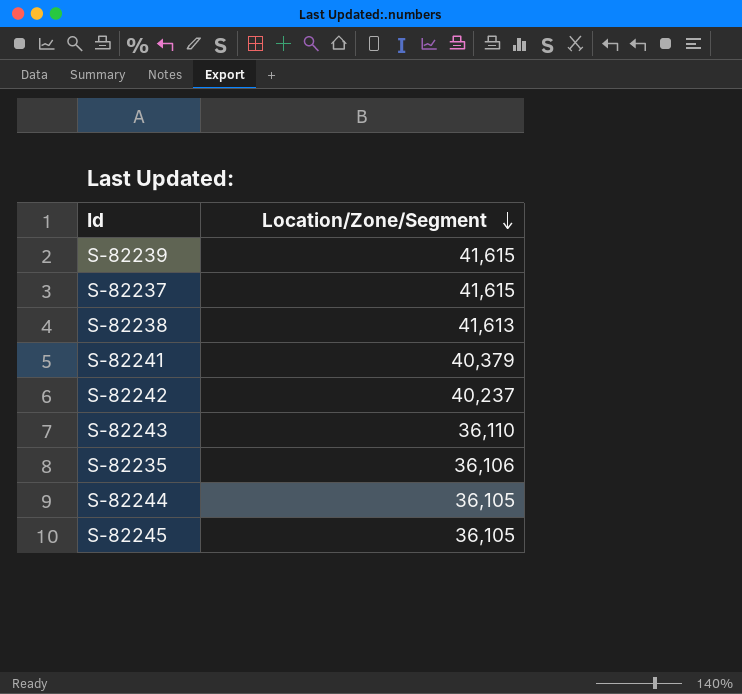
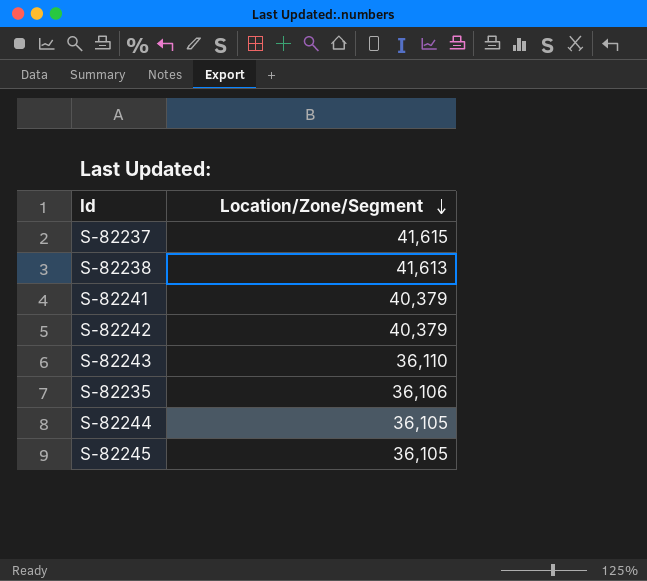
row S-82239: 41,615 -> none
S-82242 | Location/Zone/Segment: 40,237 -> 40,379

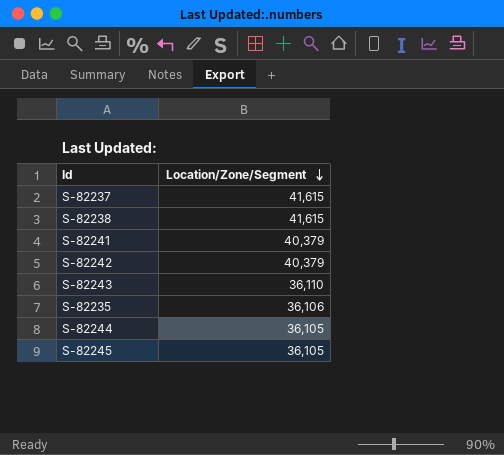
S-82238 | Location/Zone/Segment: 41,613 -> 41,615

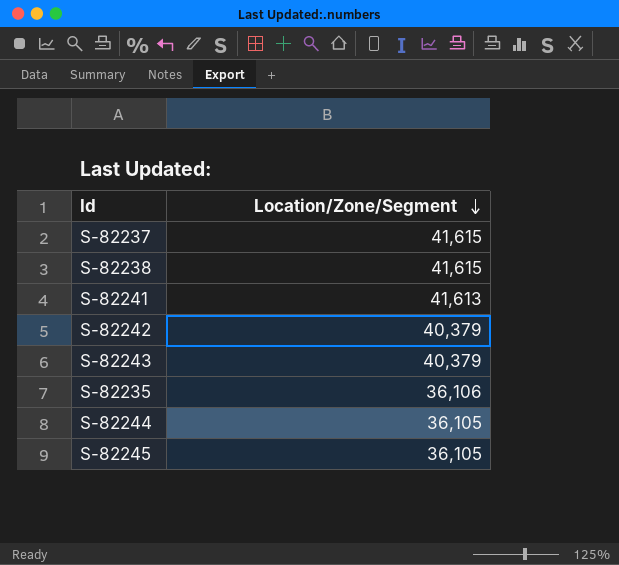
S-82241 | Location/Zone/Segment: 40,379 -> 41,613
S-82243 | Location/Zone/Segment: 36,110 -> 40,379

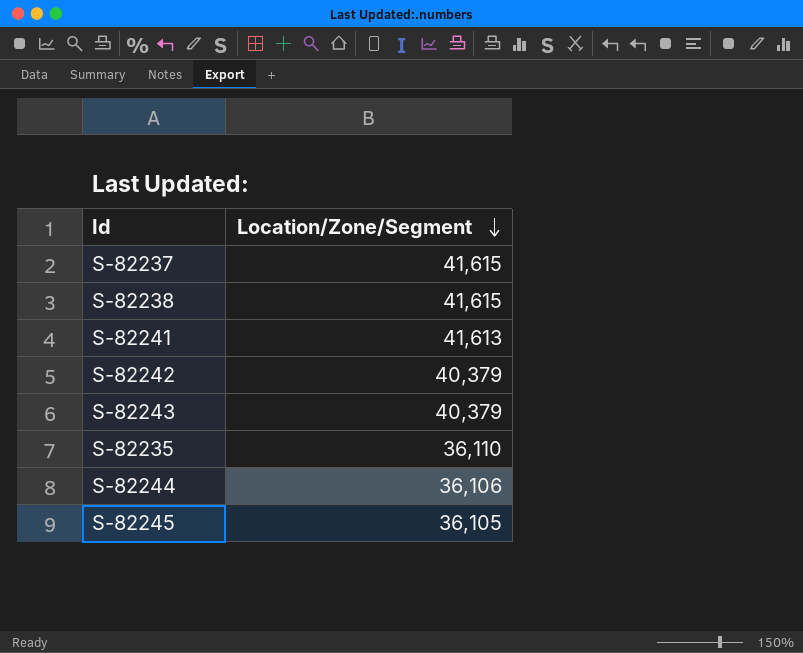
S-82235 | Location/Zone/Segment: 36,106 -> 36,110
S-82244 | Location/Zone/Segment: 36,105 -> 36,106

